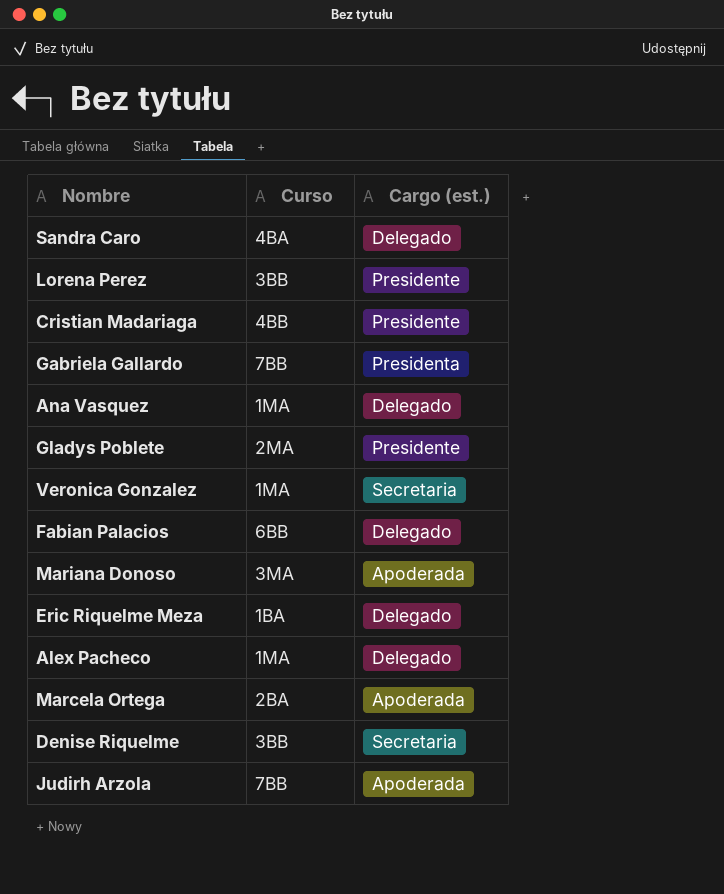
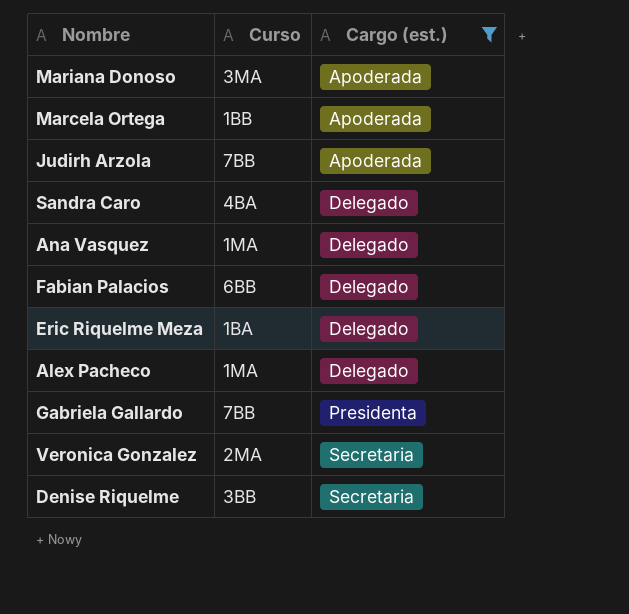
filter: none -> Cargo (est.) != Presidente
row order: none -> Cargo (est.) ascending
Marcela Ortega | Curso: 2BA -> 1BB
Veronica Gonzalez | Curso: 1MA -> 2MA

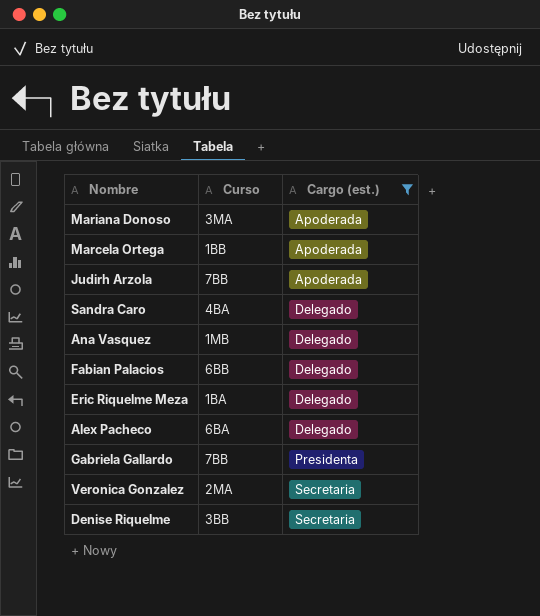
Ana Vasquez | Curso: 1MA -> 1MB
Alex Pacheco | Curso: 1MA -> 6BA

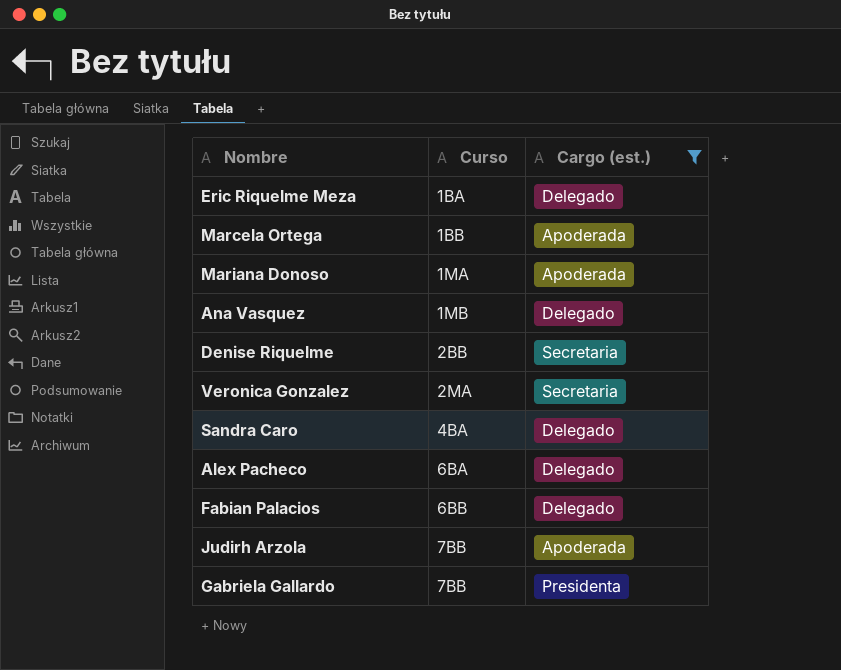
row order: Cargo (est.) ascending -> Curso ascending
Mariana Donoso | Curso: 3MA -> 1MA
Denise Riquelme | Curso: 3BB -> 2BB

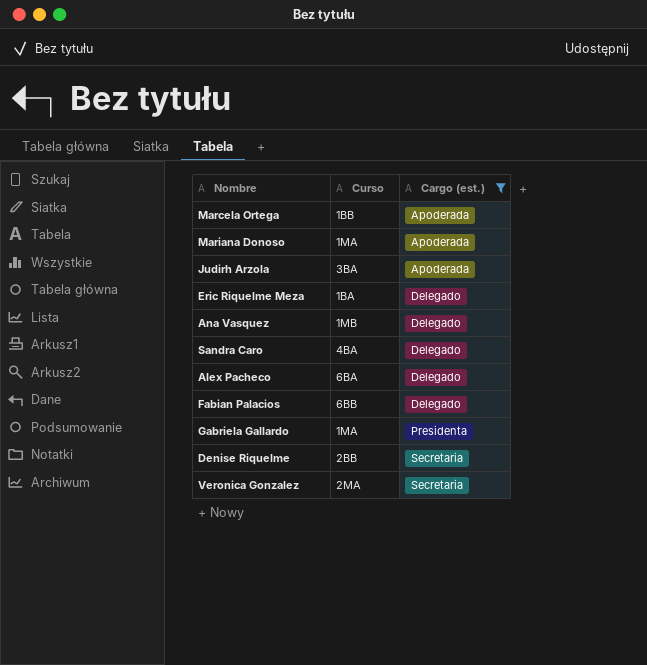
row order: Curso ascending -> Cargo (est.) ascending
Judirh Arzola | Curso: 7BB -> 3BA
Gabriela Gallardo | Curso: 7BB -> 1MA

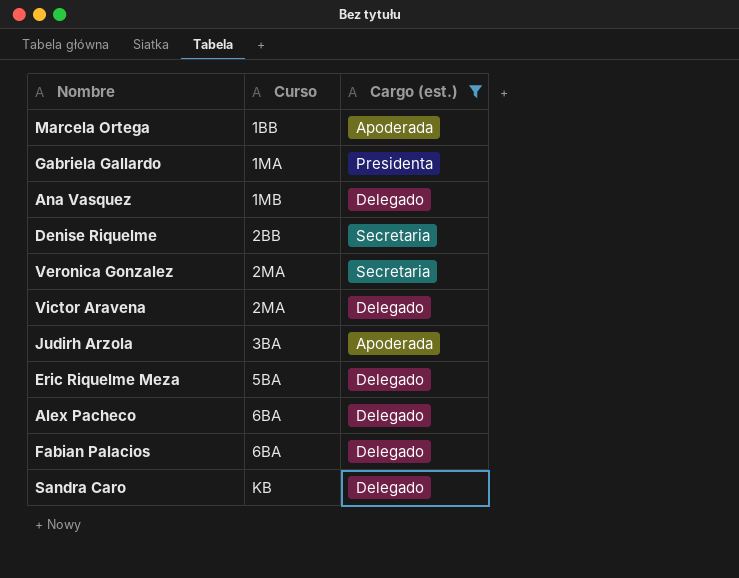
row order: Cargo (est.) ascending -> Curso ascending
row Mariana Donoso: 1MA | Apoderada -> none
row Victor Aravena: none -> 2MA | Delegado
Eric Riquelme Meza | Curso: 1BA -> 5BA
Fabian Palacios | Curso: 6BB -> 6BA
Sandra Caro | Curso: 4BA -> KB

